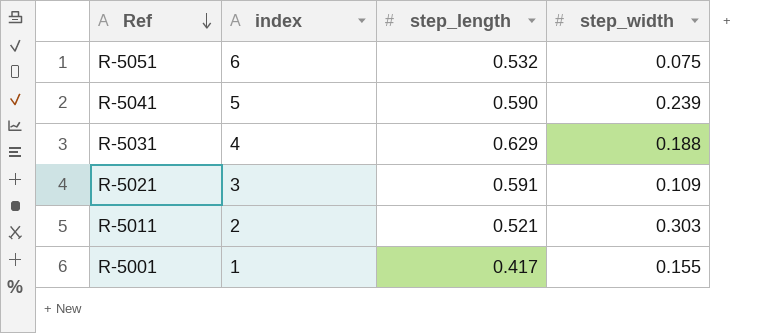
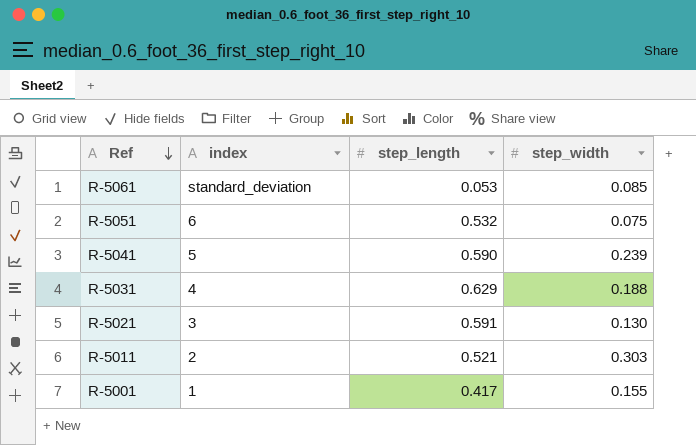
row R-5061: none -> standard_deviation | 0.053 | 0.085
R-5021 | step_width: 0.109 -> 0.130

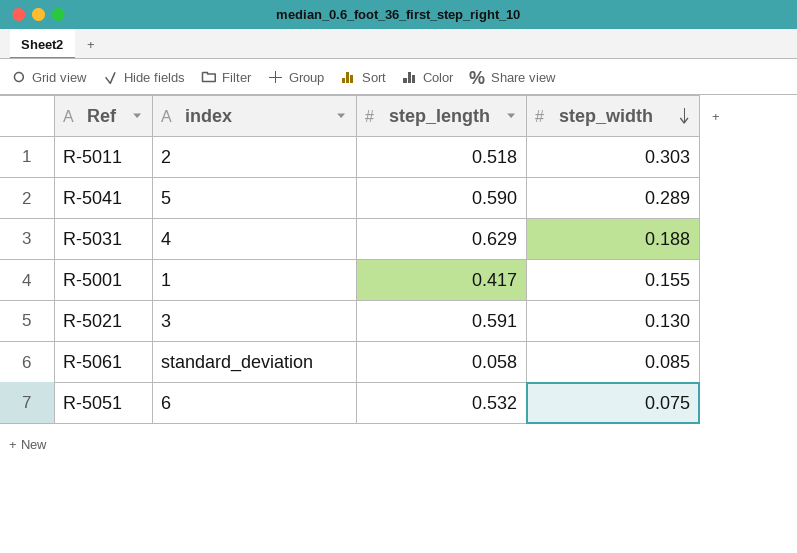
row order: Ref descending -> step_width descending
R-5011 | step_length: 0.521 -> 0.518
R-5041 | step_width: 0.239 -> 0.289
R-5061 | step_length: 0.053 -> 0.058

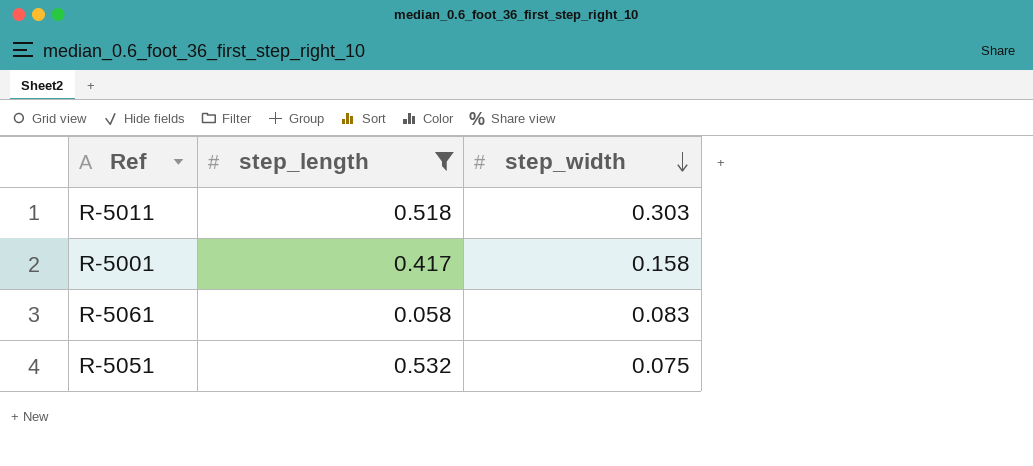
filter: none -> step_length <= 0.532
column index | position: 2 -> none
R-5001 | step_width: 0.155 -> 0.158
R-5061 | step_width: 0.085 -> 0.083

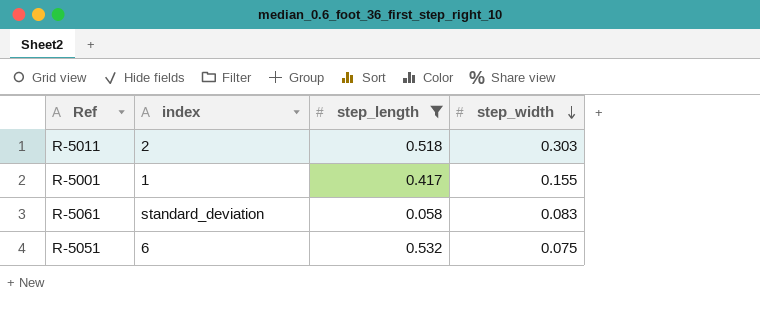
column index | position: none -> 2
R-5001 | step_width: 0.158 -> 0.155

